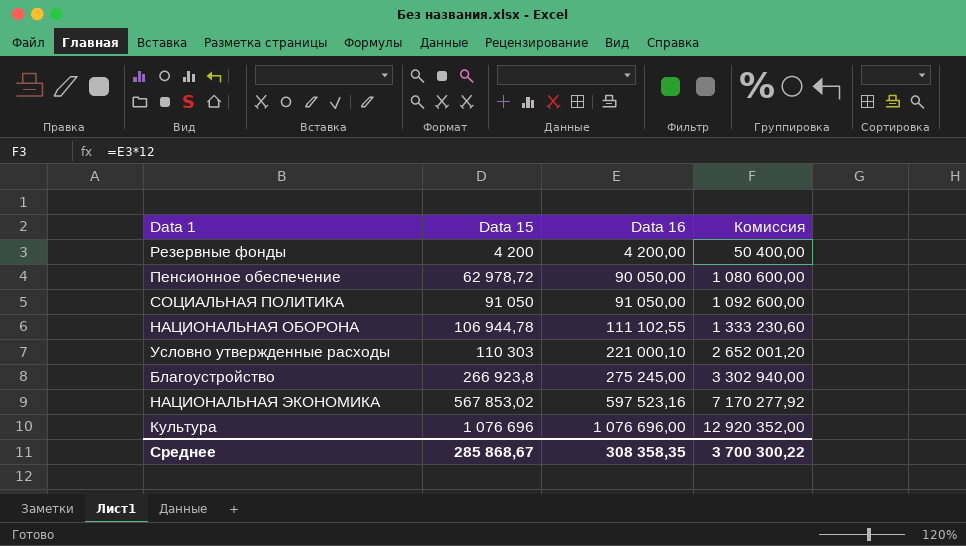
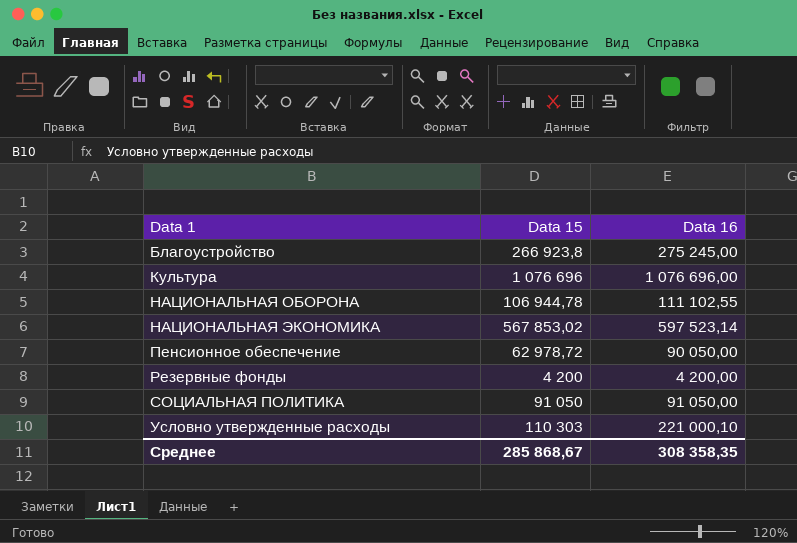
row order: Data 15 ascending -> Data 1 ascending
column Комиссия | formula: [Data 16] * 12 -> none
НАЦИОНАЛЬНАЯ ЭКОНОМИКА | Data 16: 597 523,16 -> 597 523,14

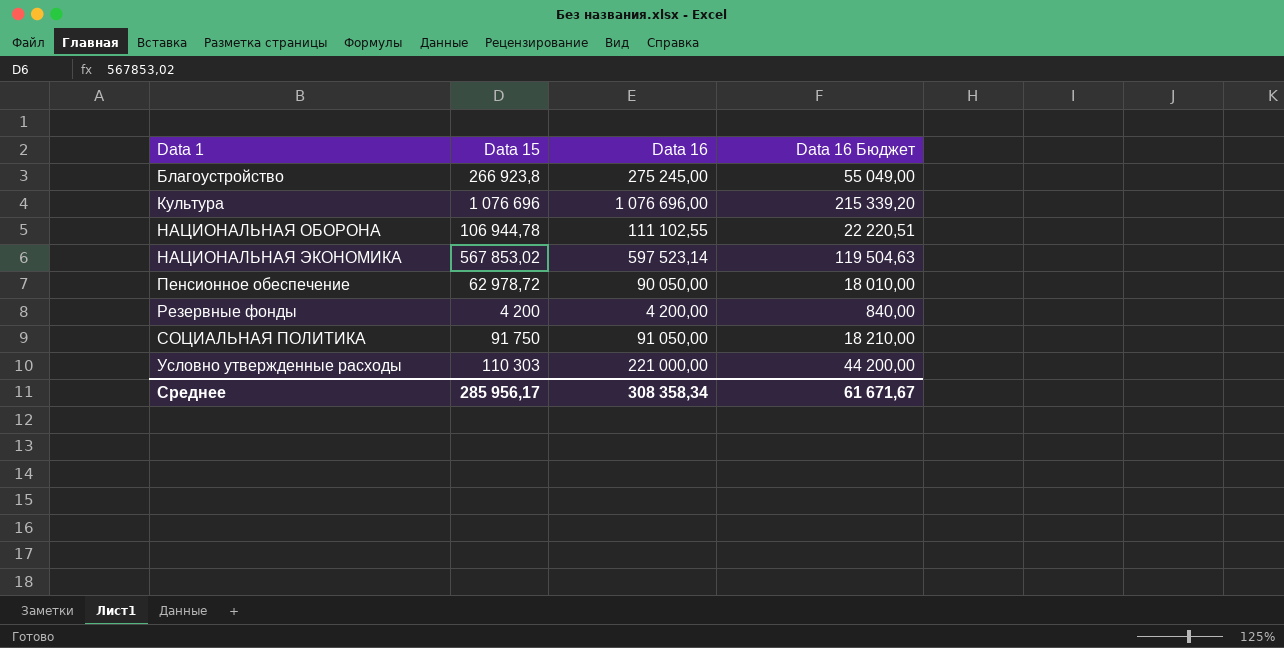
column Data 16 Бюджет | formula: none -> [Data 16] * 0,2
СОЦИАЛЬНАЯ ПОЛИТИКА | Data 15: 91 050 -> 91 750
Условно утвержденные расходы | Data 16: 221 000,10 -> 221 000,00
Среднее | Data 15: 285 868,67 -> 285 956,17
Среднее | Data 16: 308 358,35 -> 308 358,34

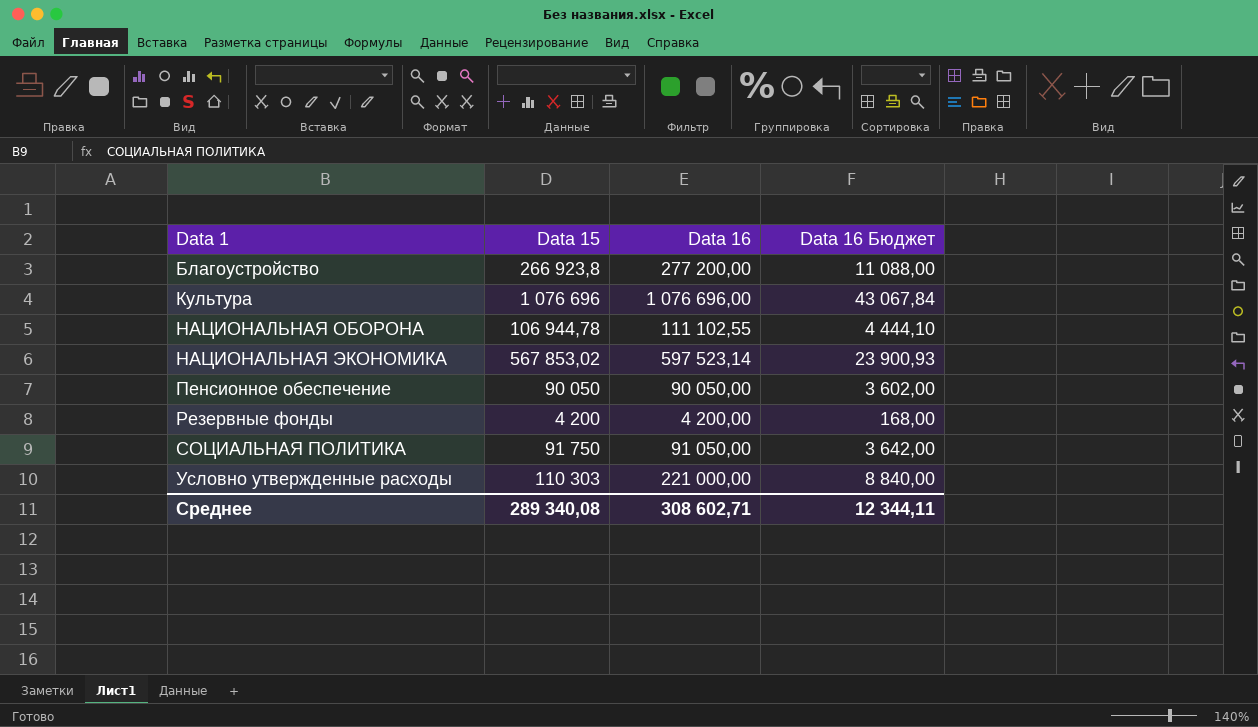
column Data 16 Бюджет | formula: [Data 16] * 0,2 -> [Data 16] * 0,04
Благоустройство | Data 16: 275 245,00 -> 277 200,00
Пенсионное обеспечение | Data 15: 62 978,72 -> 90 050
Среднее | Data 15: 285 956,17 -> 289 340,08
Среднее | Data 16: 308 358,34 -> 308 602,71
Среднее | Data 16 Бюджет: 61 671,67 -> 12 344,11

